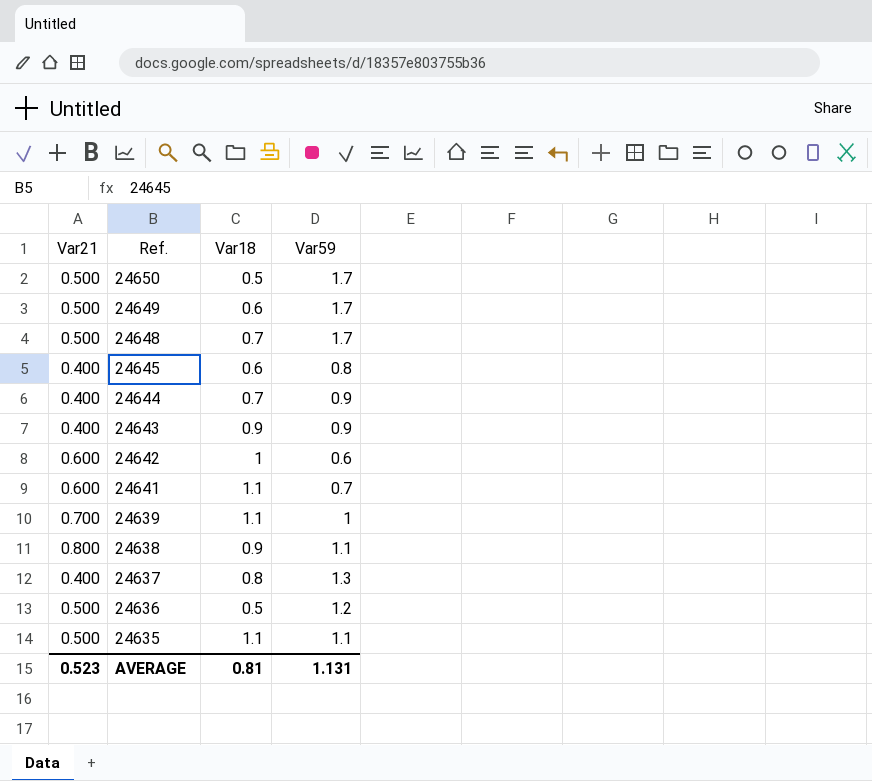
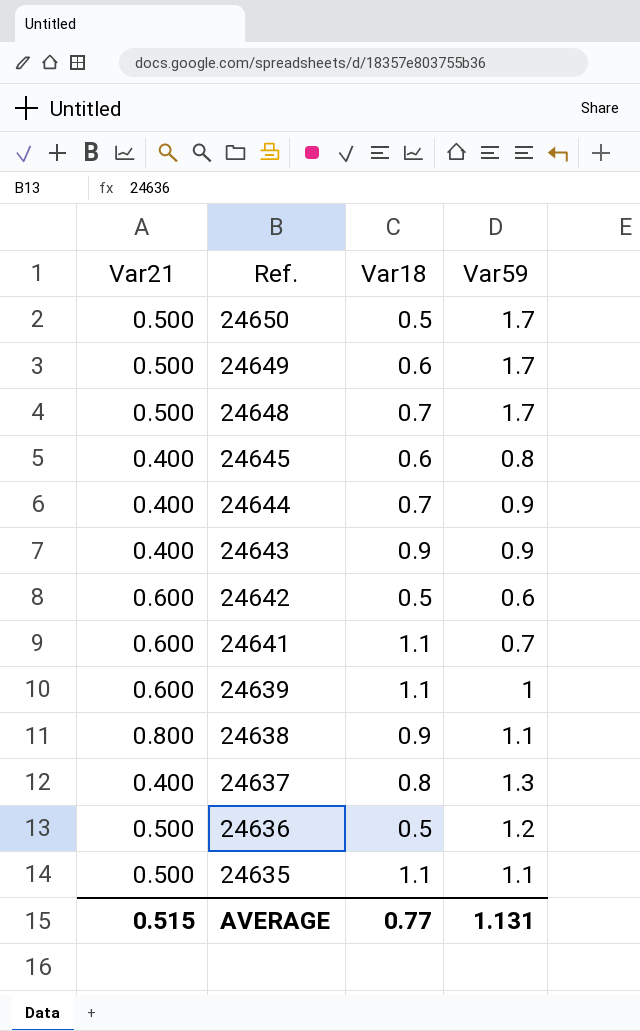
24642 | Var18: 1 -> 0.5
24639 | Var21: 0.700 -> 0.600
AVERAGE | Var21: 0.523 -> 0.515
AVERAGE | Var18: 0.81 -> 0.77

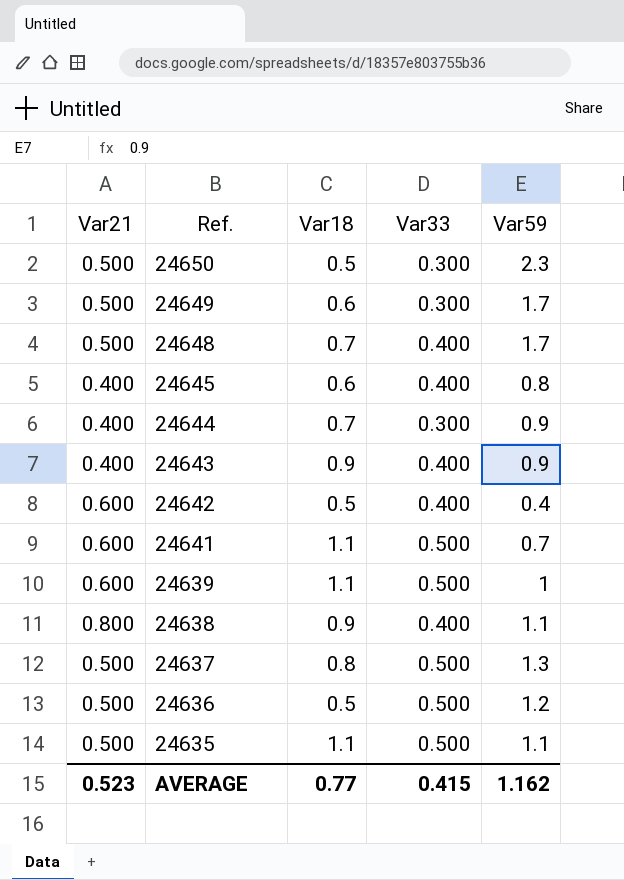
column Var33 | position: none -> 4
24650 | Var59: 1.7 -> 2.3
24642 | Var59: 0.6 -> 0.4
24637 | Var21: 0.400 -> 0.500
AVERAGE | Var21: 0.515 -> 0.523
AVERAGE | Var59: 1.131 -> 1.162

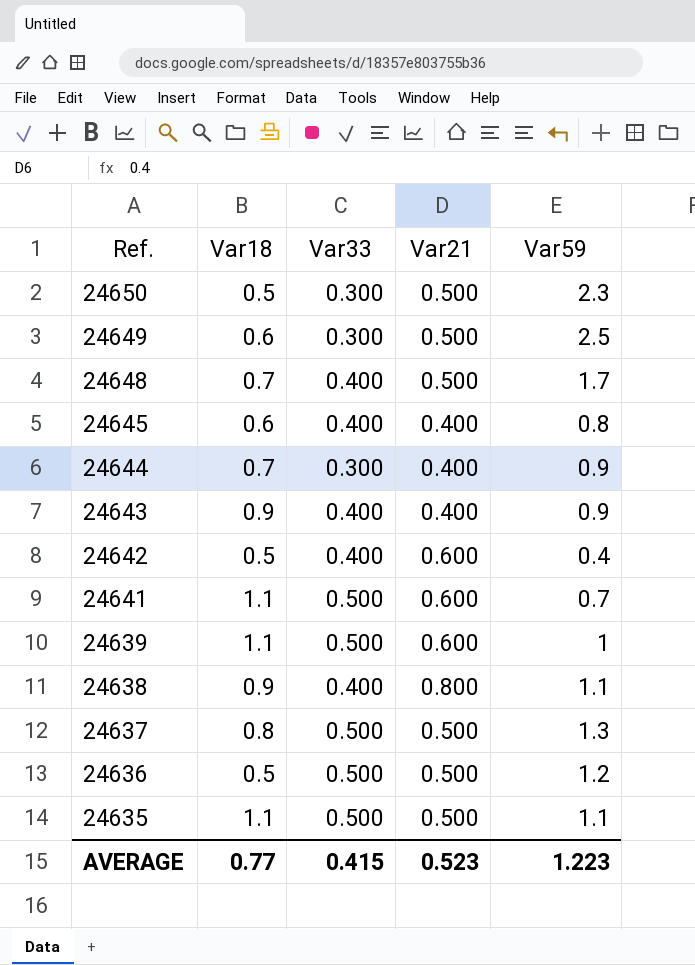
column Var21 | position: 1 -> 4
24649 | Var59: 1.7 -> 2.5
AVERAGE | Var59: 1.162 -> 1.223

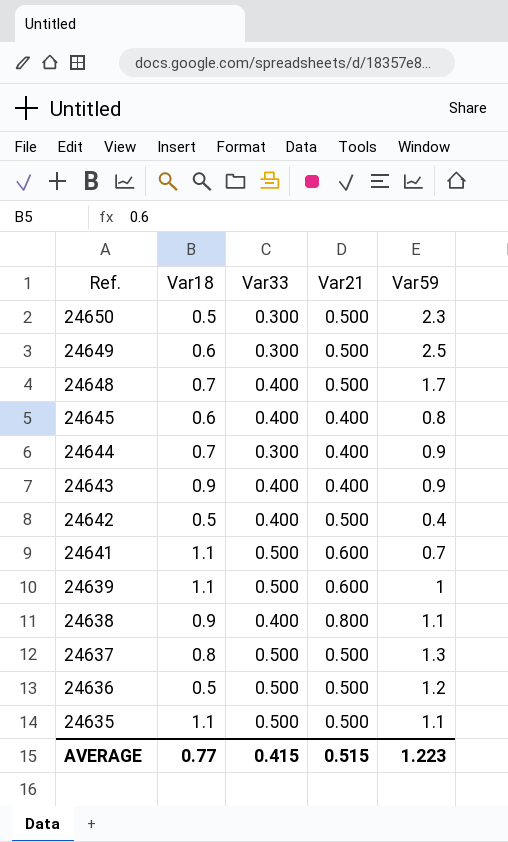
24642 | Var21: 0.600 -> 0.500
AVERAGE | Var21: 0.523 -> 0.515

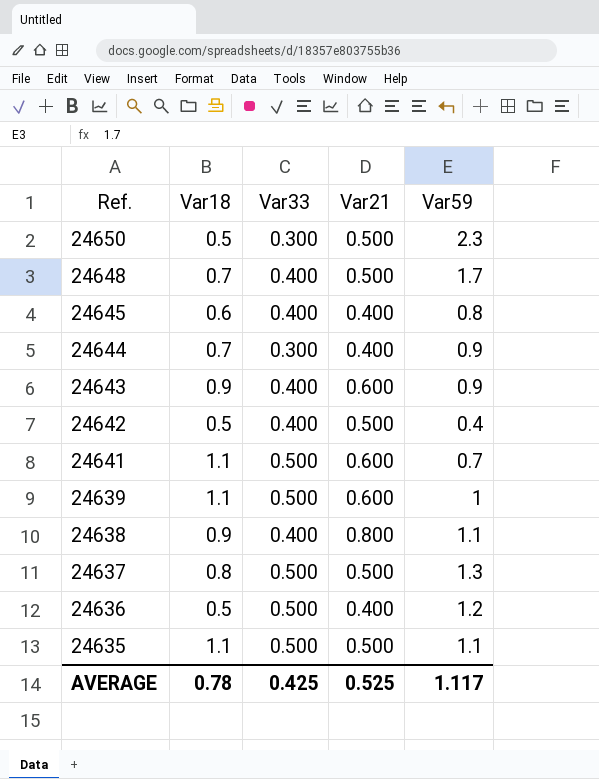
row 24649: 0.6 | 0.300 | 0.500 | 2.5 -> none
24643 | Var21: 0.400 -> 0.600
24636 | Var21: 0.500 -> 0.400
AVERAGE | Var18: 0.77 -> 0.78
AVERAGE | Var33: 0.415 -> 0.425
AVERAGE | Var21: 0.515 -> 0.525
AVERAGE | Var59: 1.223 -> 1.117

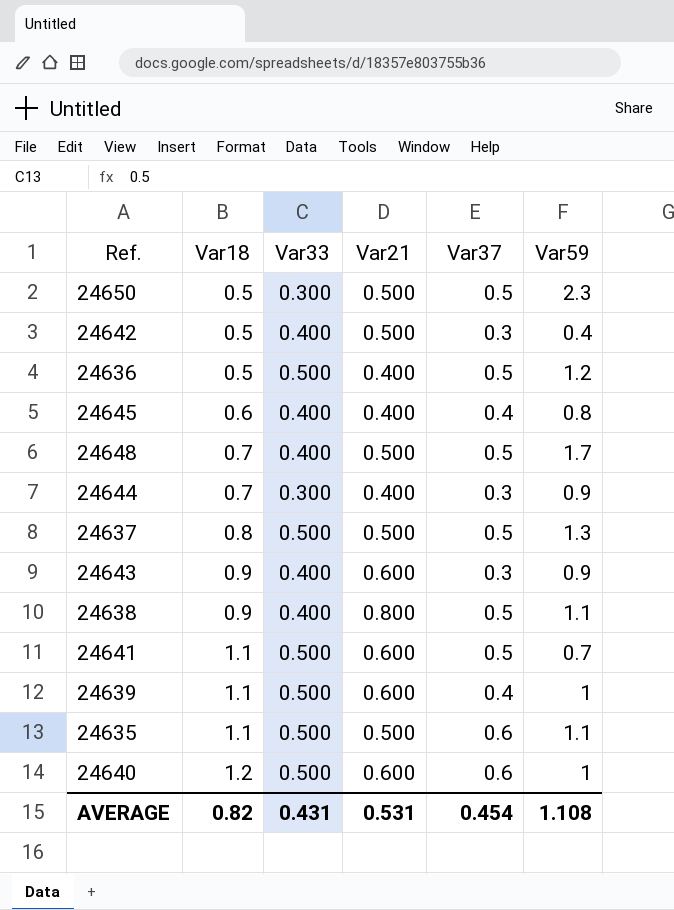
row order: Ref. descending -> Var18 ascending
column Var37 | position: none -> 5
row 24640: none -> 1.2 | 0.500 | 0.600 | 0.6 | 1
AVERAGE | Var18: 0.78 -> 0.82
AVERAGE | Var33: 0.425 -> 0.431
AVERAGE | Var21: 0.525 -> 0.531
AVERAGE | Var59: 1.117 -> 1.108

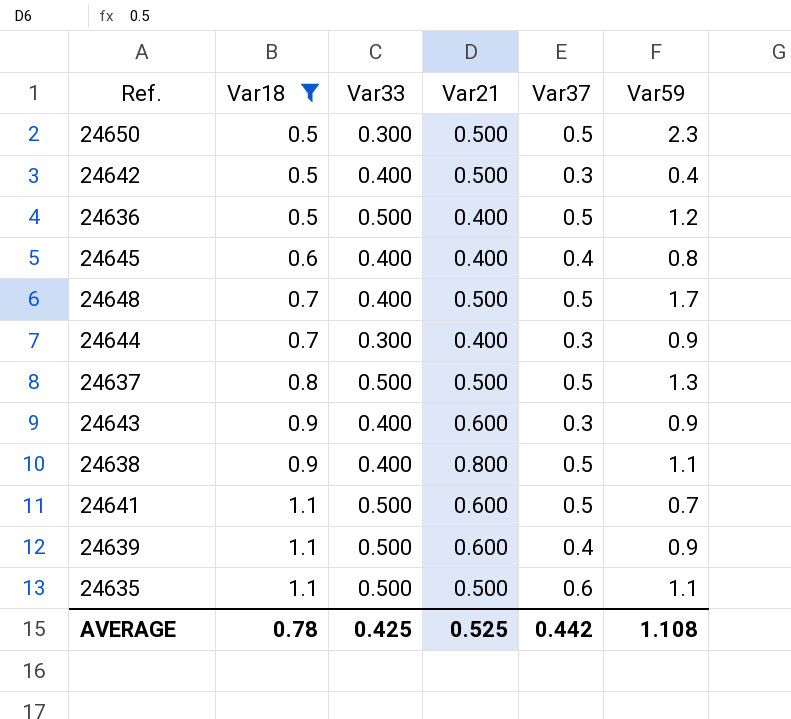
filter: none -> Var18 != 1.2
24639 | Var59: 1 -> 0.9
AVERAGE | Var18: 0.82 -> 0.78
AVERAGE | Var33: 0.431 -> 0.425
AVERAGE | Var21: 0.531 -> 0.525
AVERAGE | Var37: 0.454 -> 0.442

